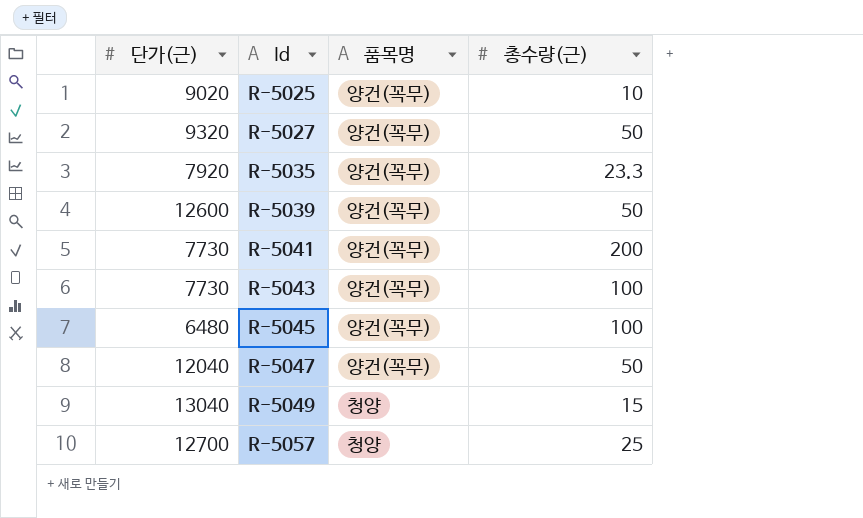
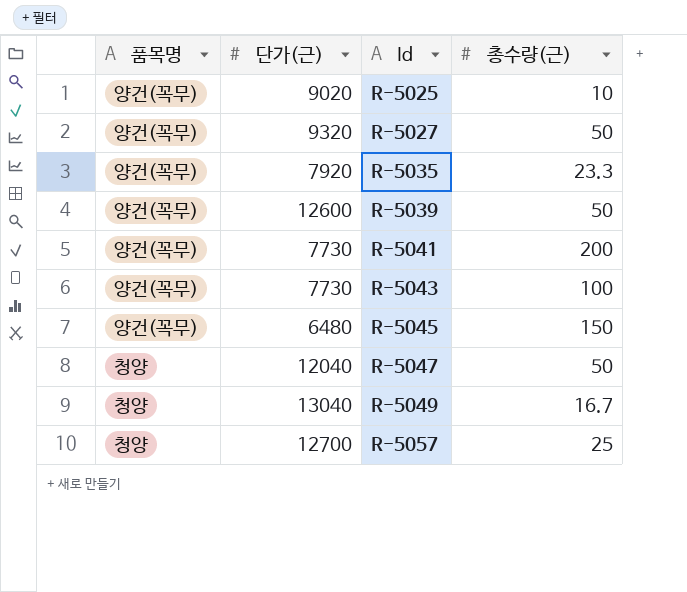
column 품목명 | position: 3 -> 1
R-5045 | 총수량(근): 100 -> 150
R-5047 | 품목명: 양건(꼭무) -> 청양
R-5049 | 총수량(근): 15 -> 16.7

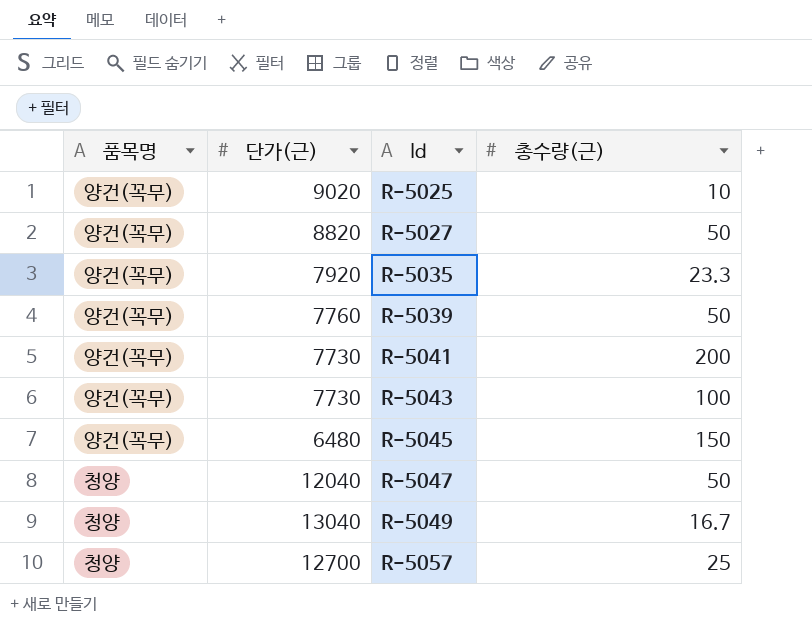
R-5027 | 단가(근): 9320 -> 8820
R-5039 | 단가(근): 12600 -> 7760

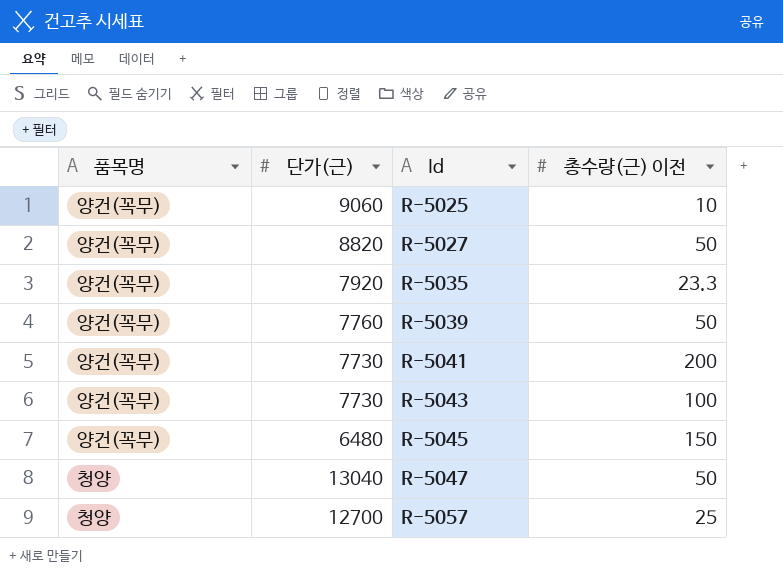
column name: 총수량(근) -> 총수량(근) 이전
row R-5049: 청양 | 13040 | 16.7 -> none
R-5025 | 단가(근): 9020 -> 9060
R-5047 | 단가(근): 12040 -> 13040

